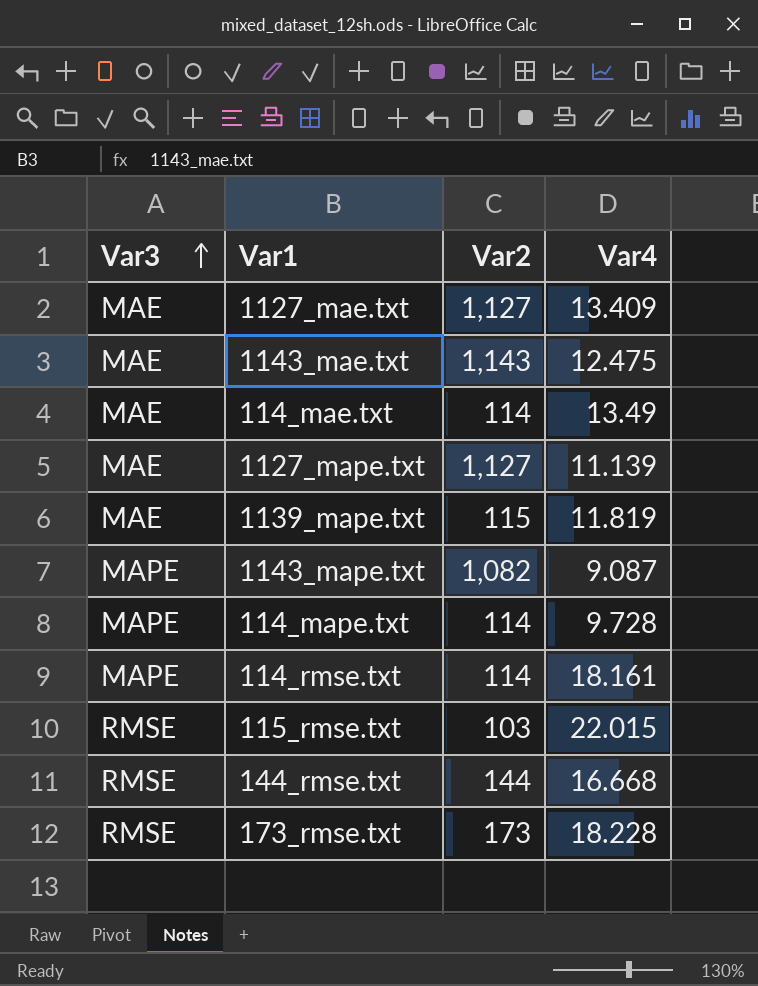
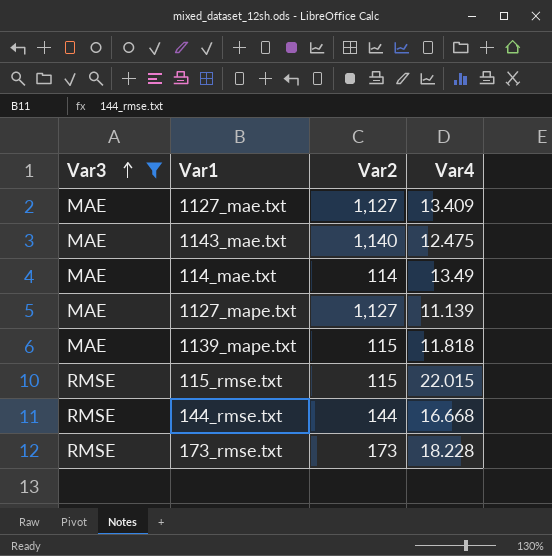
filter: none -> Var3 != MAPE
1143_mae.txt | Var2: 1,143 -> 1,140
1139_mape.txt | Var4: 11.819 -> 11.818
115_rmse.txt | Var2: 103 -> 115

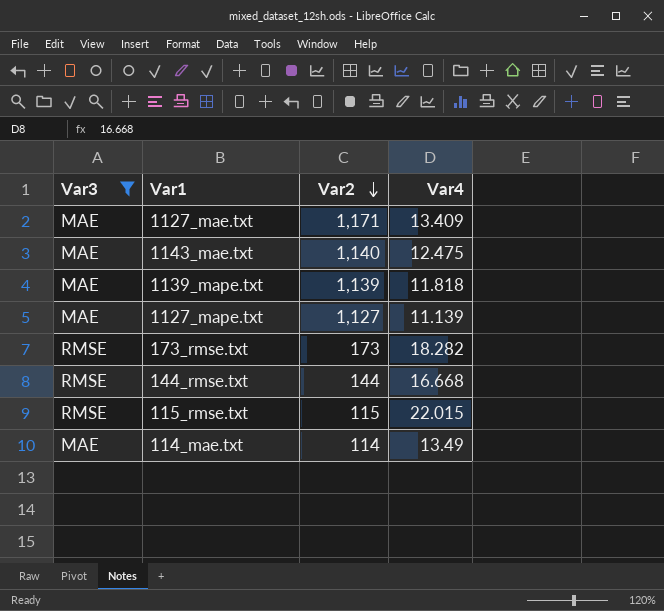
row order: Var3 ascending -> Var2 descending
1127_mae.txt | Var2: 1,127 -> 1,171
1139_mape.txt | Var2: 115 -> 1,139
173_rmse.txt | Var4: 18.228 -> 18.282

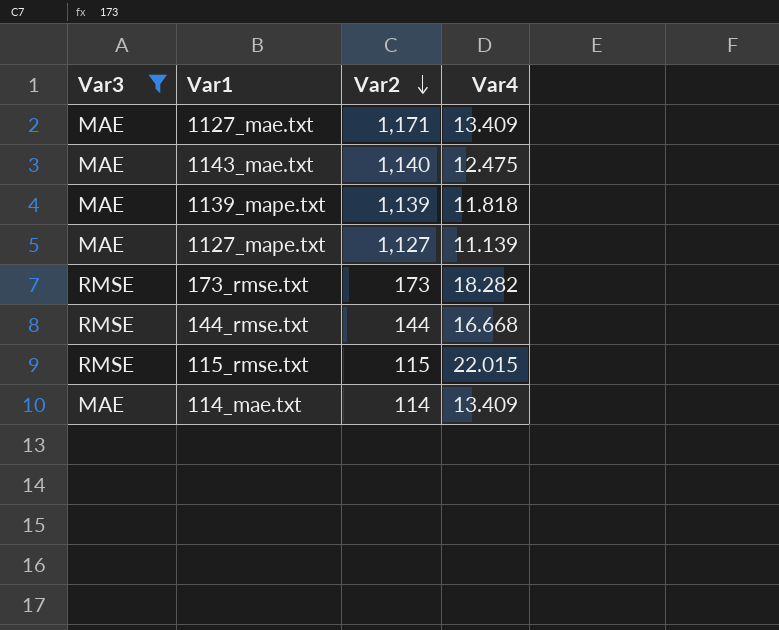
114_mae.txt | Var4: 13.49 -> 13.409

